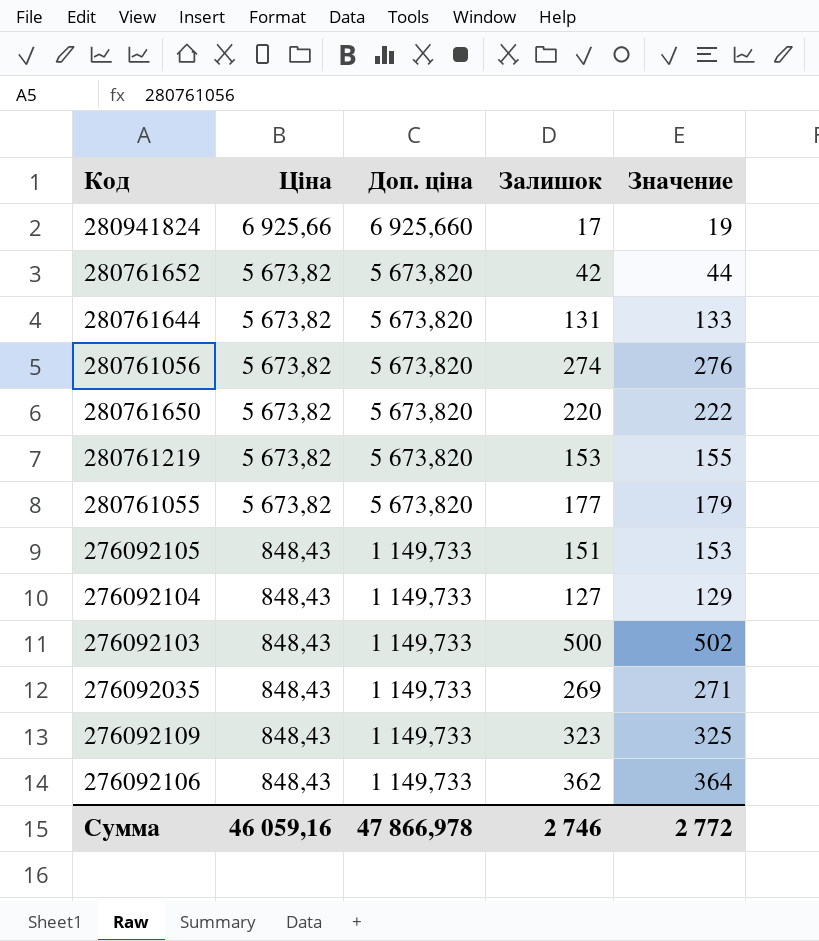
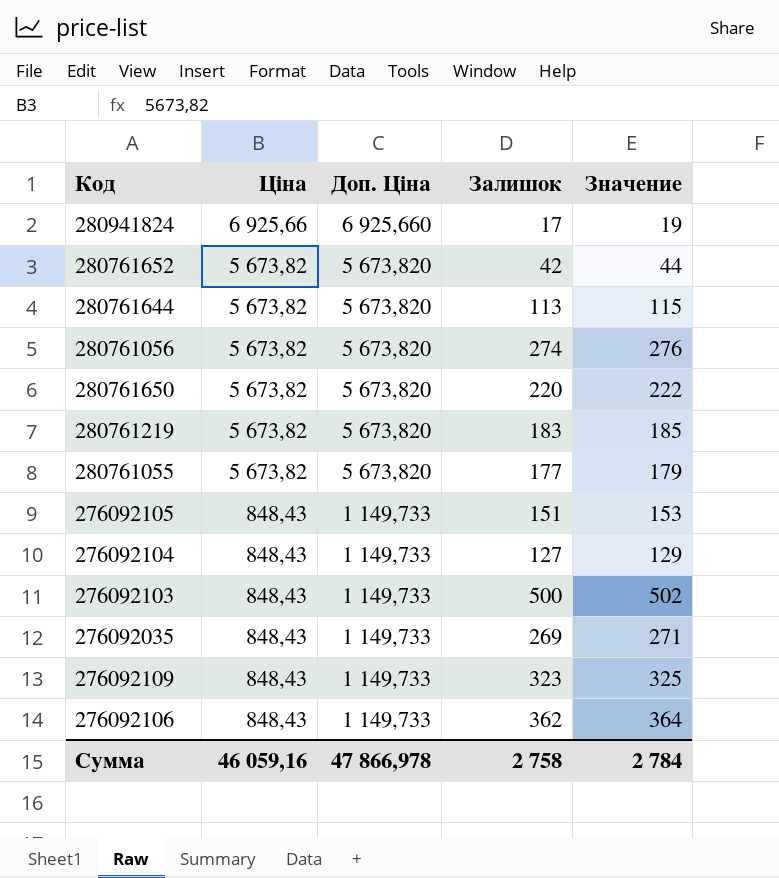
column name: Доп. ціна -> Доп. Ціна
280761644 | Залишок: 131 -> 113
280761644 | Значение: 133 -> 115
280761219 | Залишок: 153 -> 183
280761219 | Значение: 155 -> 185
Сумма | Залишок: 2 746 -> 2 758
Сумма | Значение: 2 772 -> 2 784

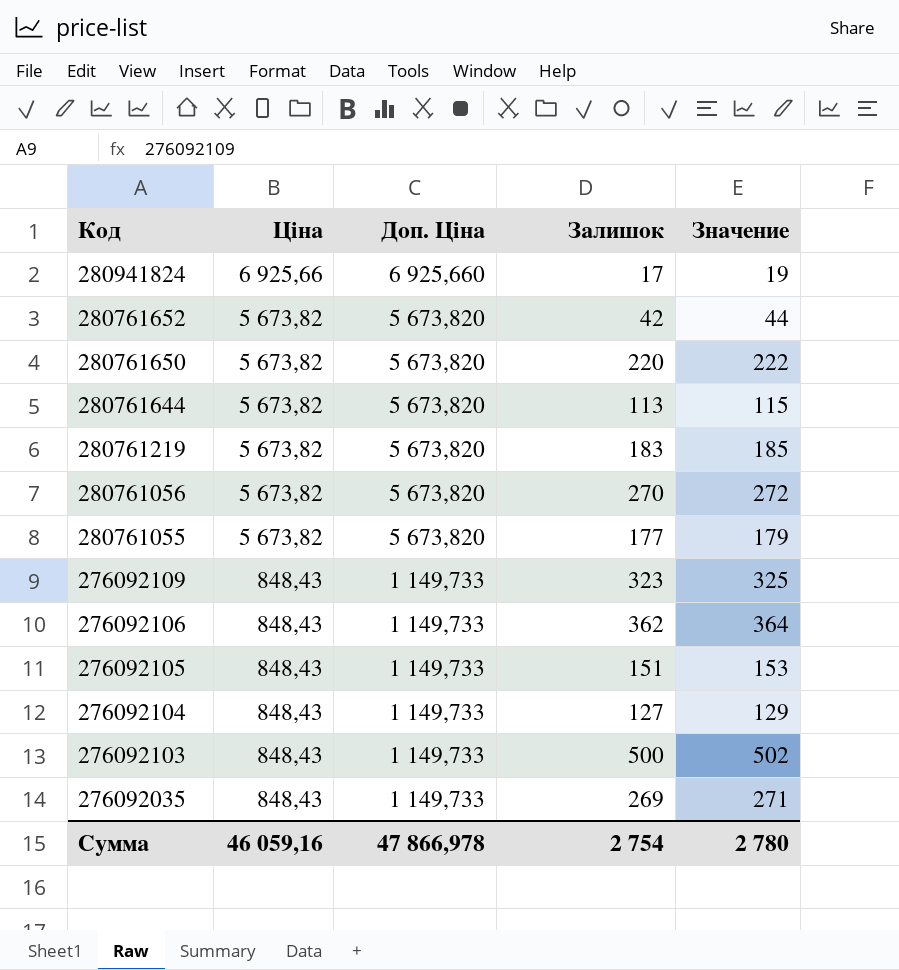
row order: Ціна descending -> Код descending
280761056 | Залишок: 274 -> 270
280761056 | Значение: 276 -> 272
Сумма | Залишок: 2 758 -> 2 754
Сумма | Значение: 2 784 -> 2 780

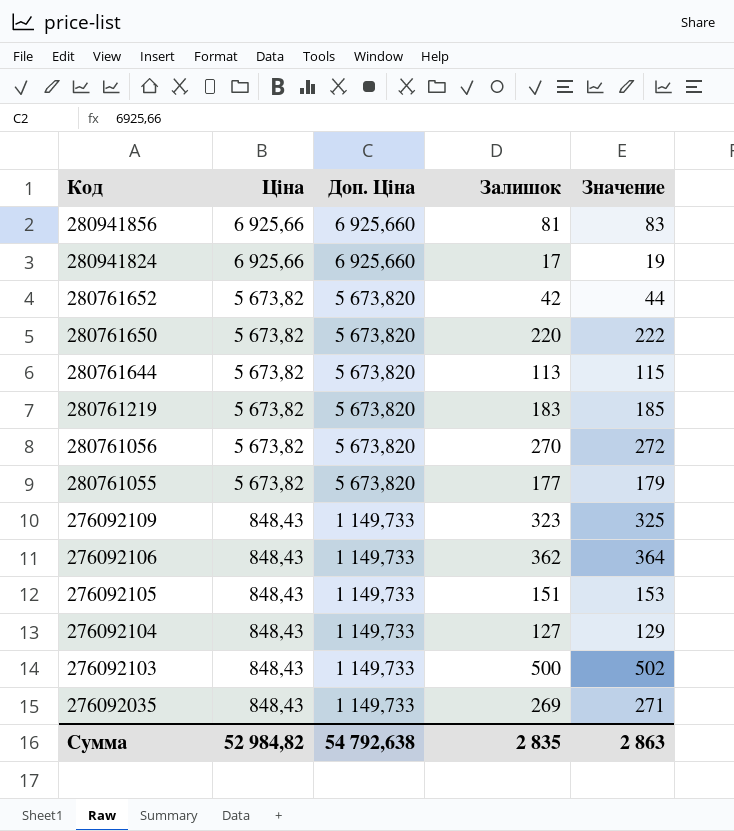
row 280941856: none -> 6 925,66 | 6 925,660 | 81 | 83
Сумма | Ціна: 46 059,16 -> 52 984,82
Сумма | Доп. Ціна: 47 866,978 -> 54 792,638
Сумма | Залишок: 2 754 -> 2 835
Сумма | Значение: 2 780 -> 2 863

